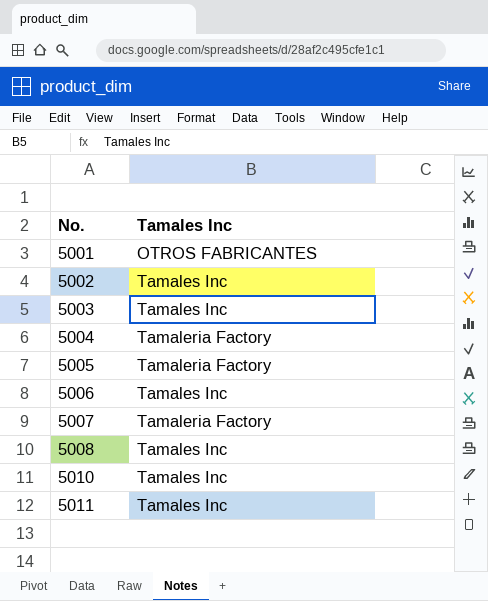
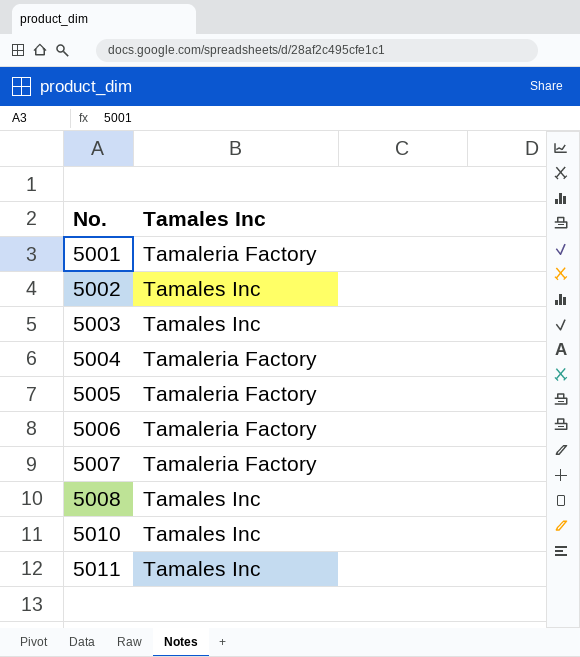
5001 | Tamales Inc: OTROS FABRICANTES -> Tamaleria Factory
5006 | Tamales Inc: Tamales Inc -> Tamaleria Factory

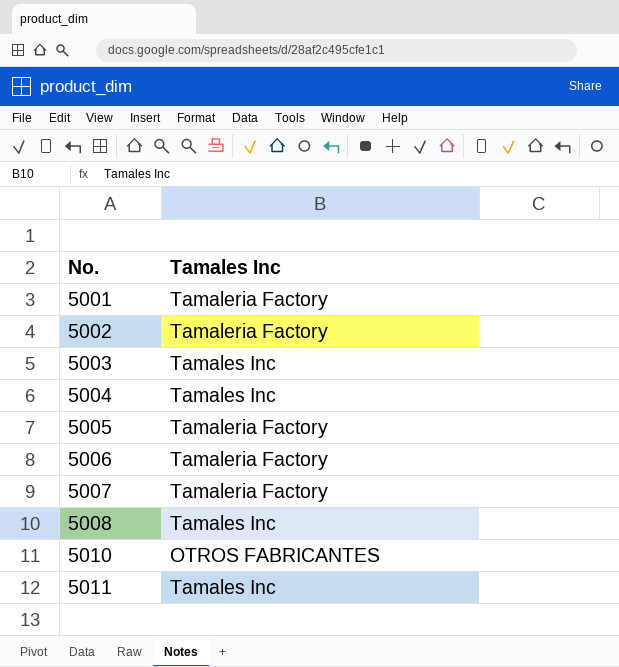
5002 | Tamales Inc: Tamales Inc -> Tamaleria Factory
5004 | Tamales Inc: Tamaleria Factory -> Tamales Inc
5010 | Tamales Inc: Tamales Inc -> OTROS FABRICANTES

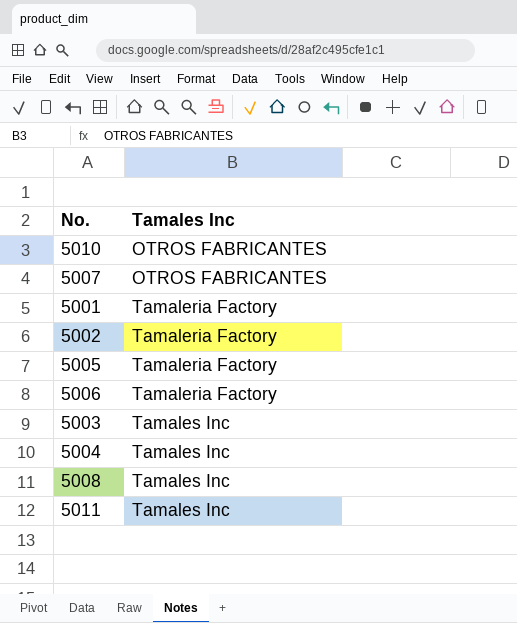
row order: No. ascending -> Tamales Inc ascending
5007 | Tamales Inc: Tamaleria Factory -> OTROS FABRICANTES

